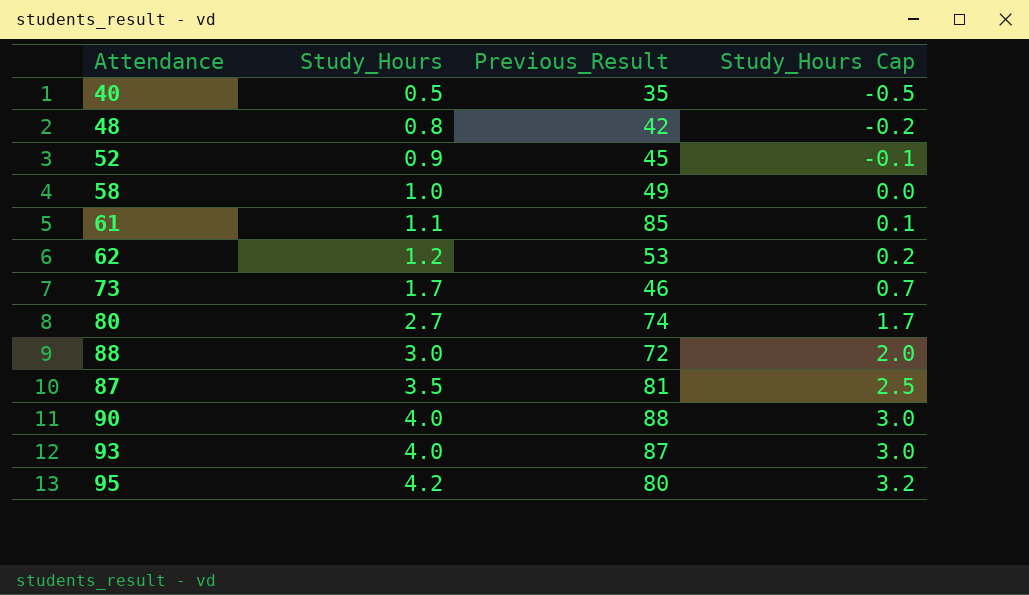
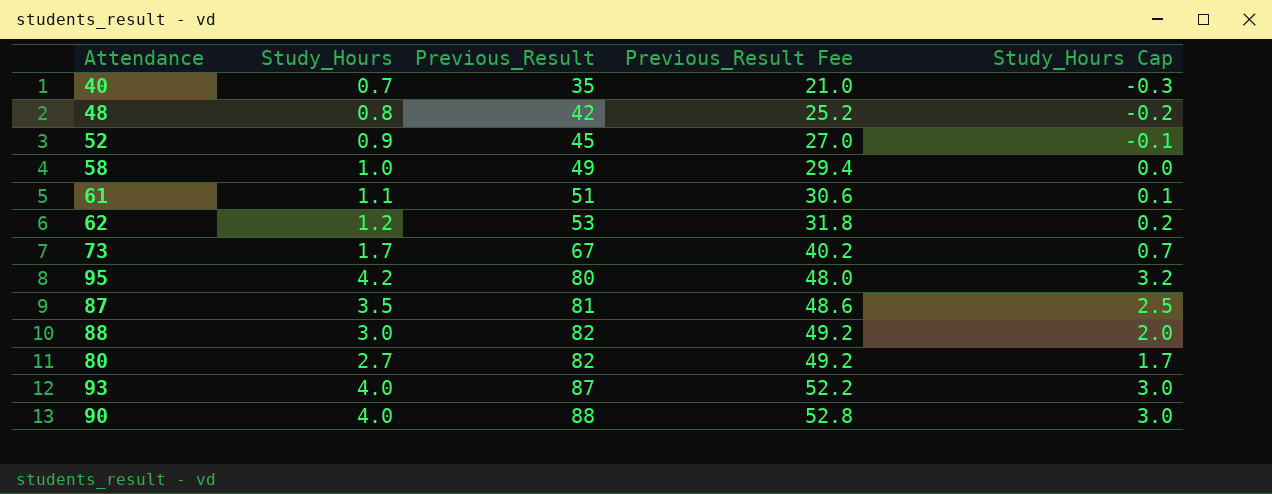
row order: Study_Hours ascending -> Previous_Result ascending
column Previous_Result Fee | formula: none -> [Previous_Result] * 0.6
40 | Study_Hours: 0.5 -> 0.7
40 | Study_Hours Cap: -0.5 -> -0.3
61 | Previous_Result: 85 -> 51
73 | Previous_Result: 46 -> 67
88 | Previous_Result: 72 -> 82
80 | Previous_Result: 74 -> 82

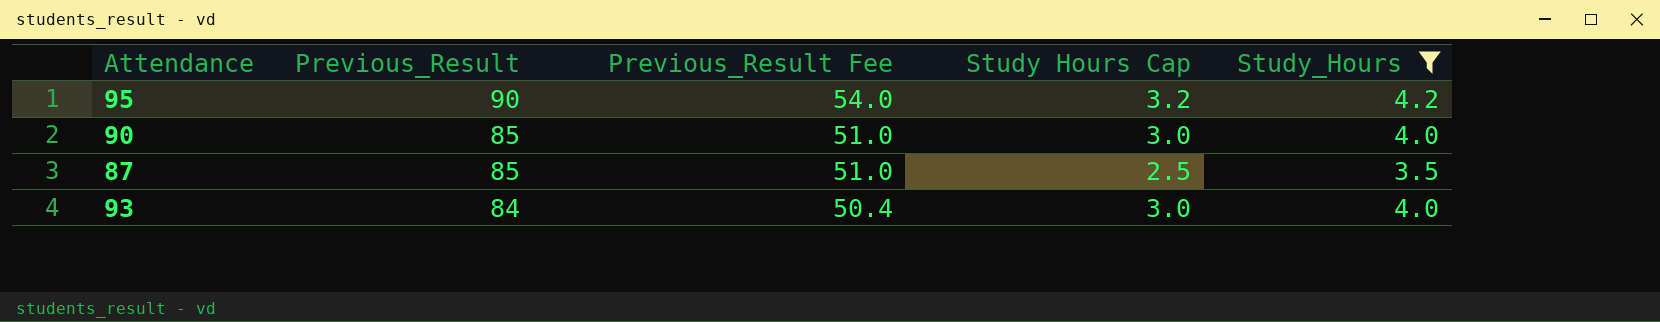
filter: none -> Study_Hours >= 3.5
row order: Previous_Result ascending -> Previous_Result descending
column name: Study_Hours Cap -> Study Hours Cap
column Study_Hours | position: 2 -> 5
95 | Previous_Result: 80 -> 90
95 | Previous_Result Fee: 48.0 -> 54.0
90 | Previous_Result: 88 -> 85
90 | Previous_Result Fee: 52.8 -> 51.0
87 | Previous_Result: 81 -> 85
87 | Previous_Result Fee: 48.6 -> 51.0
93 | Previous_Result: 87 -> 84
93 | Previous_Result Fee: 52.2 -> 50.4

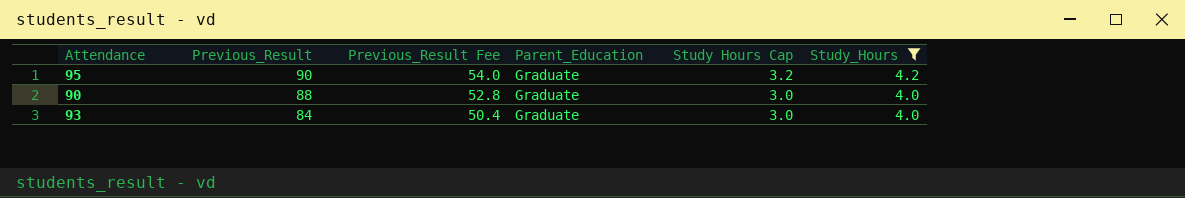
column Parent_Education | position: none -> 4
row 87: 85 | 51.0 | 2.5 | 3.5 -> none
90 | Previous_Result: 85 -> 88
90 | Previous_Result Fee: 51.0 -> 52.8

